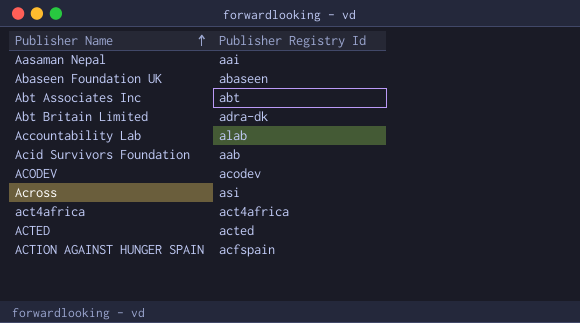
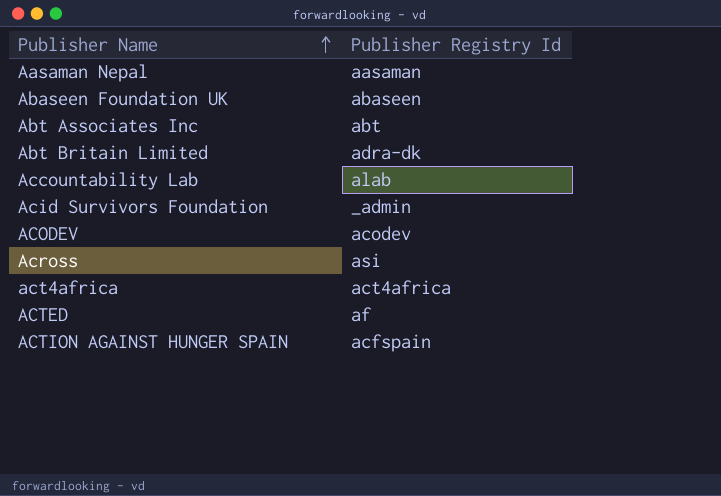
Aasaman Nepal | Publisher Registry Id: aai -> aasaman
Acid Survivors Foundation | Publisher Registry Id: aab -> _admin
ACTED | Publisher Registry Id: acted -> af

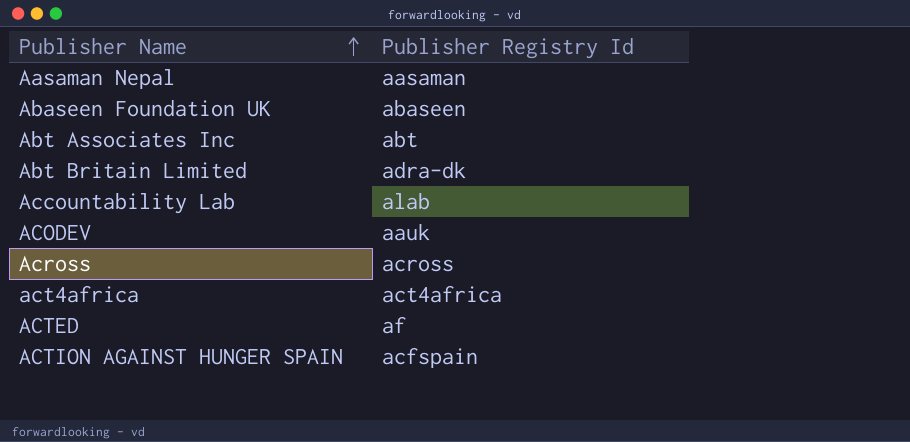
row Acid Survivors Foundation: _admin -> none
ACODEV | Publisher Registry Id: acodev -> aauk
Across | Publisher Registry Id: asi -> across

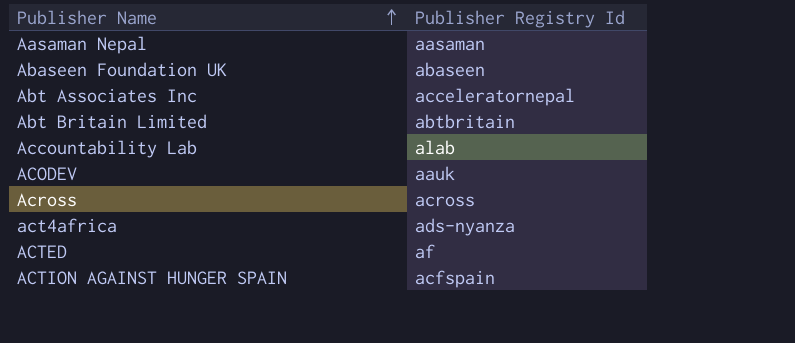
Abt Associates Inc | Publisher Registry Id: abt -> acceleratornepal
Abt Britain Limited | Publisher Registry Id: adra-dk -> abtbritain
act4africa | Publisher Registry Id: act4africa -> ads-nyanza

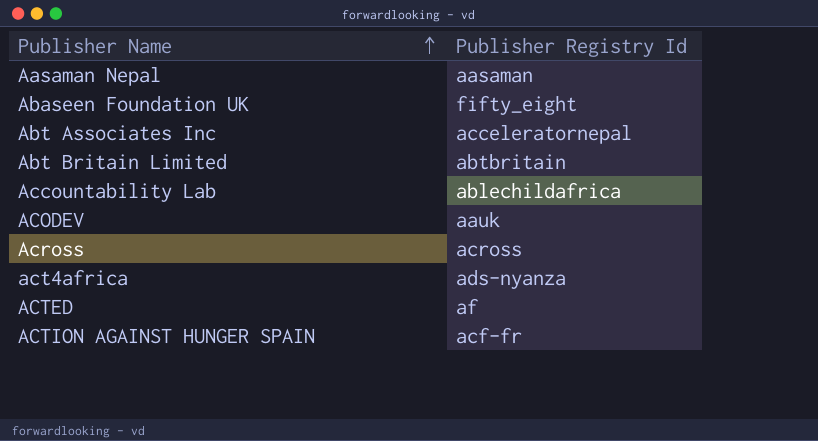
Abaseen Foundation UK | Publisher Registry Id: abaseen -> fifty_eight
Accountability Lab | Publisher Registry Id: alab -> ablechildafrica
ACTION AGAINST HUNGER SPAIN | Publisher Registry Id: acfspain -> acf-fr

